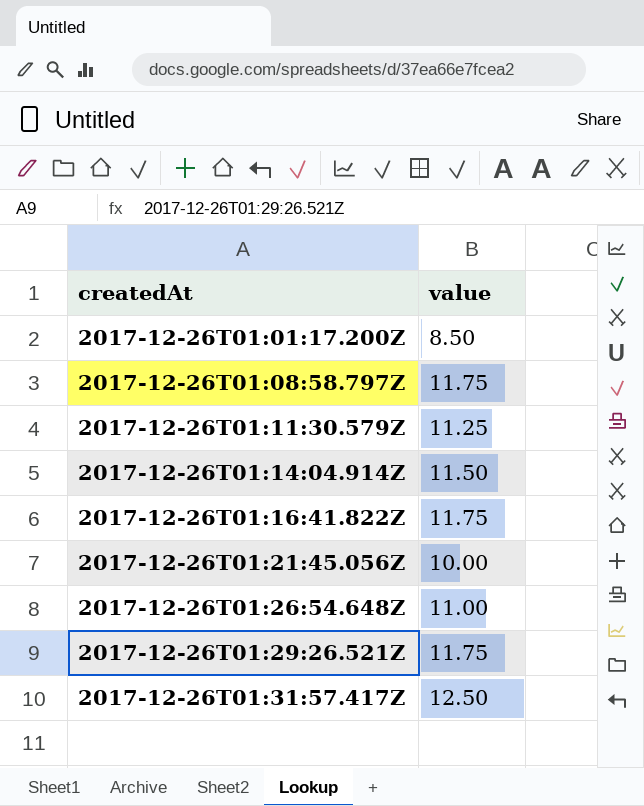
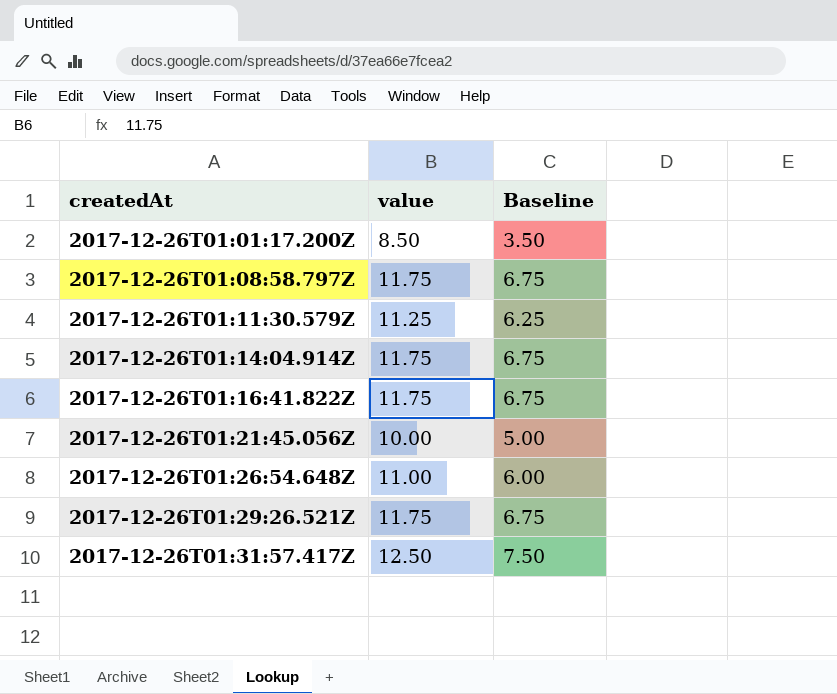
column Baseline | formula: none -> [value] - 5
2017-12-26T01:14:04.914Z | value: 11.50 -> 11.75

